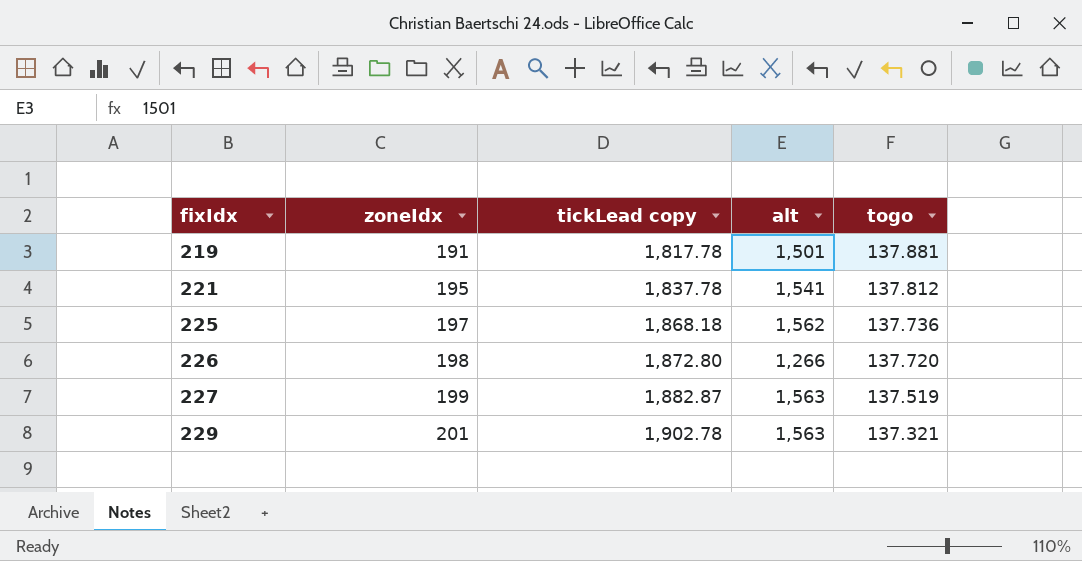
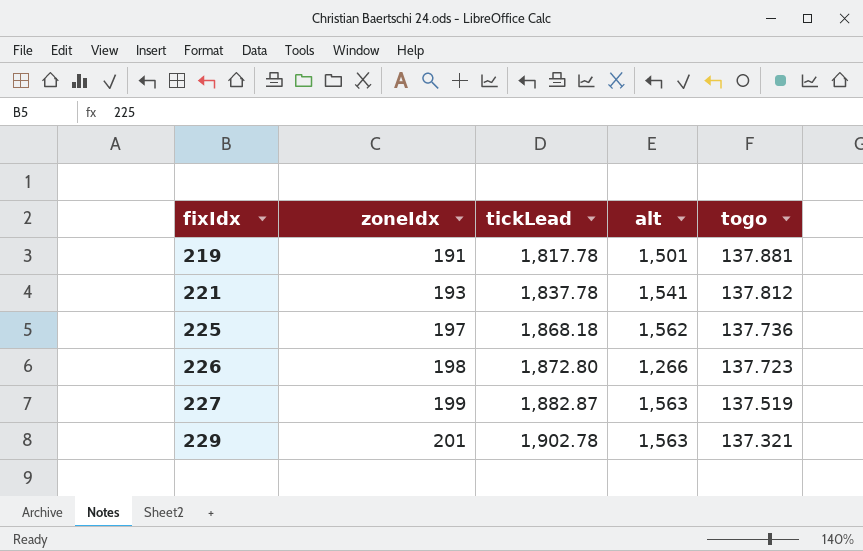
column name: tickLead copy -> tickLead
221 | zoneIdx: 195 -> 193
226 | togo: 137.720 -> 137.723

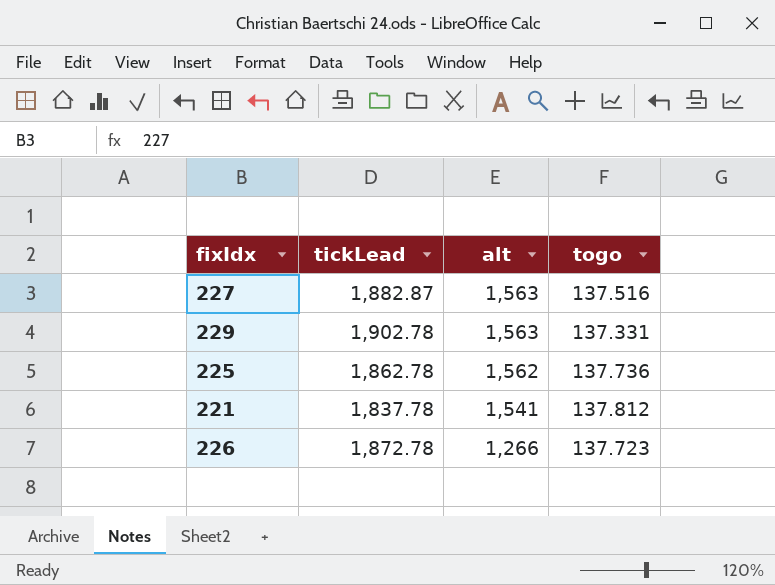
row order: fixIdx ascending -> alt descending
column zoneIdx | position: 2 -> none
row 219: 191 | 1,817.78 | 1,501 | 137.881 -> none
227 | togo: 137.519 -> 137.516
229 | togo: 137.321 -> 137.331
225 | tickLead: 1,868.18 -> 1,862.78
226 | tickLead: 1,872.80 -> 1,872.78

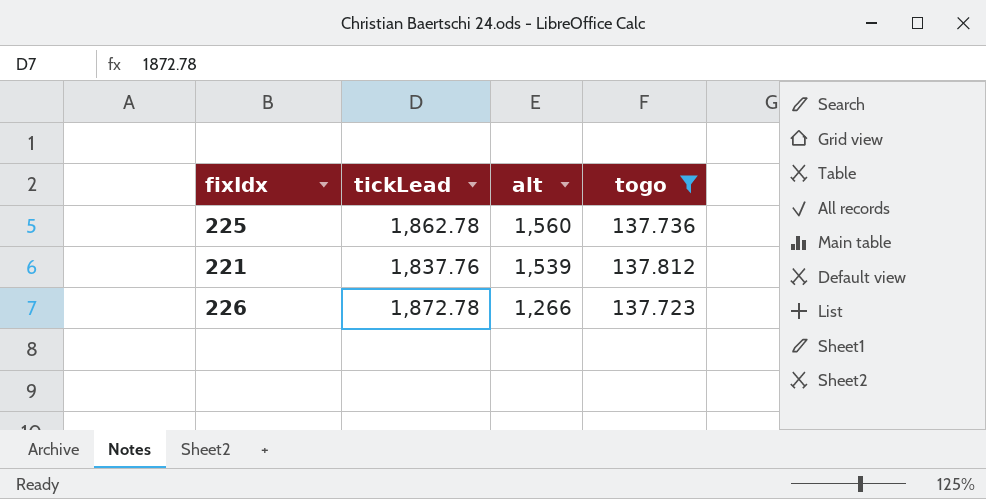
filter: none -> togo >= 137.723
225 | alt: 1,562 -> 1,560
221 | tickLead: 1,837.78 -> 1,837.76
221 | alt: 1,541 -> 1,539

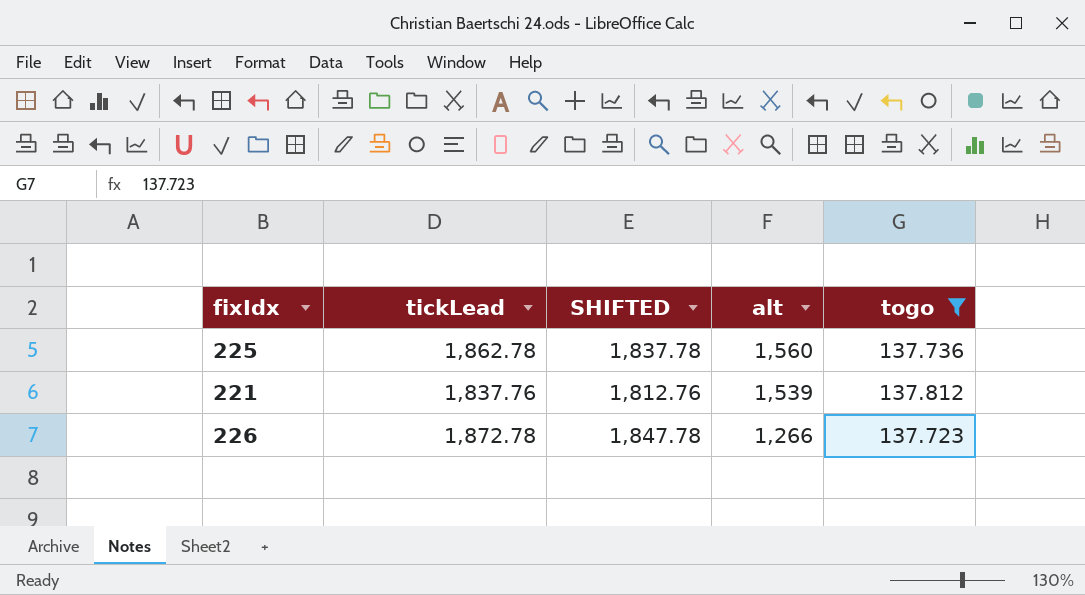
column SHIFTED | formula: none -> [tickLead] - 25

